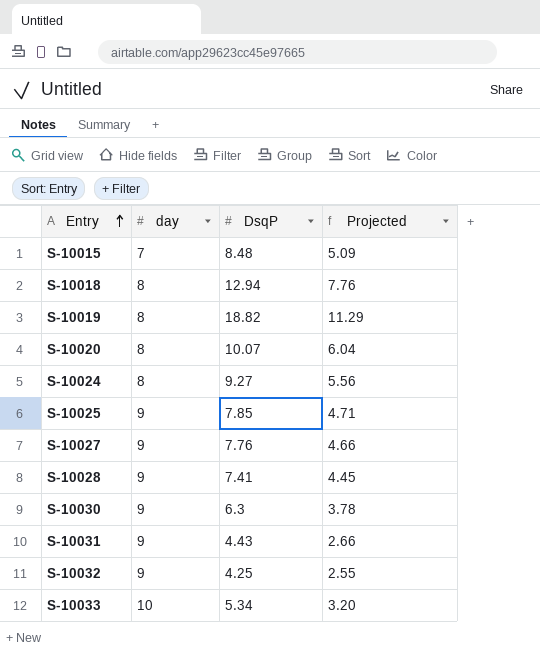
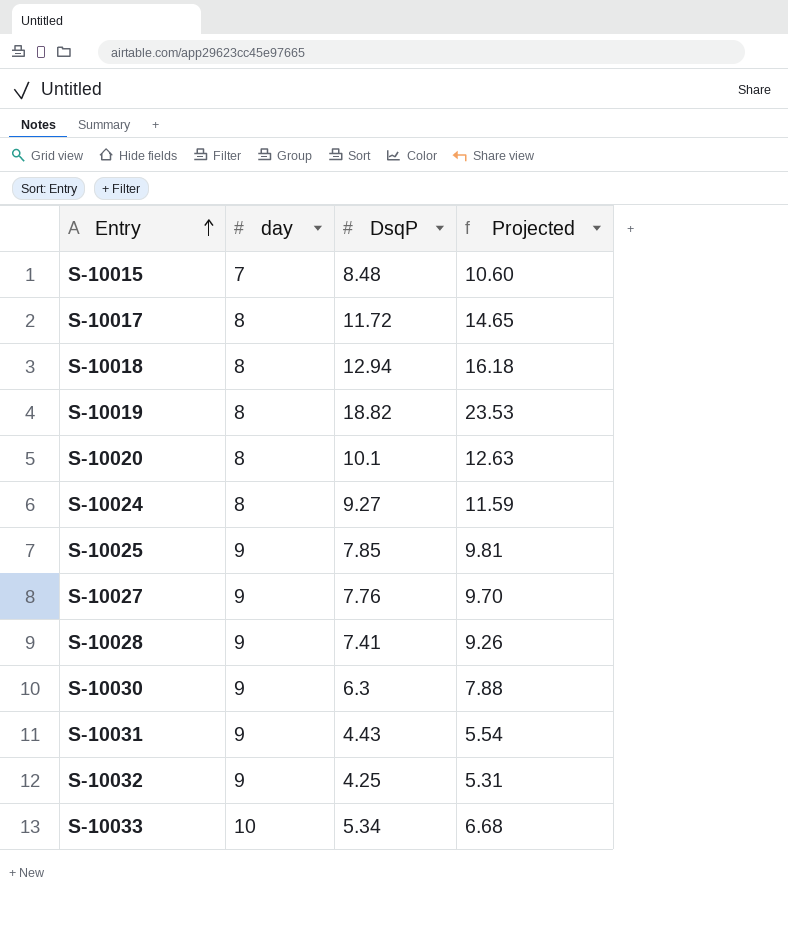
column Projected | formula: [DsqP] * 0.6 -> [DsqP] * 1.25
row S-10017: none -> 8 | 11.72 | 14.65
S-10020 | DsqP: 10.07 -> 10.1

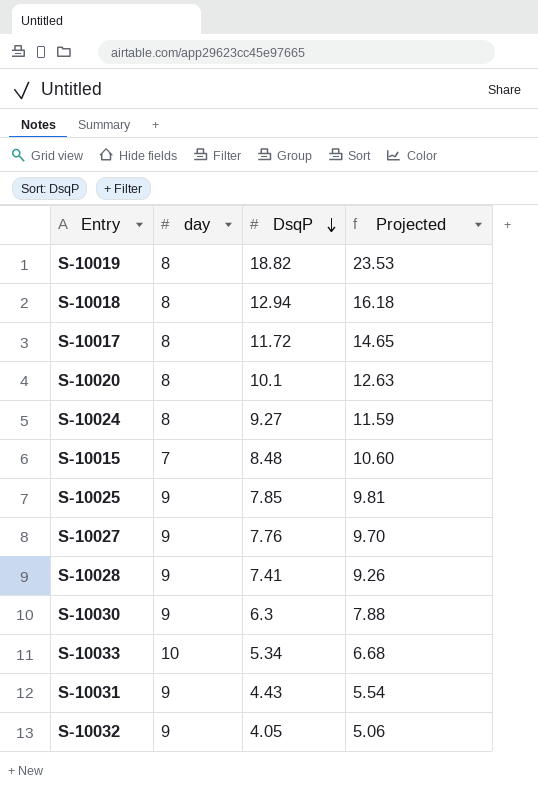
row order: Entry ascending -> DsqP descending
S-10032 | DsqP: 4.25 -> 4.05
S-10032 | Projected: 5.31 -> 5.06

